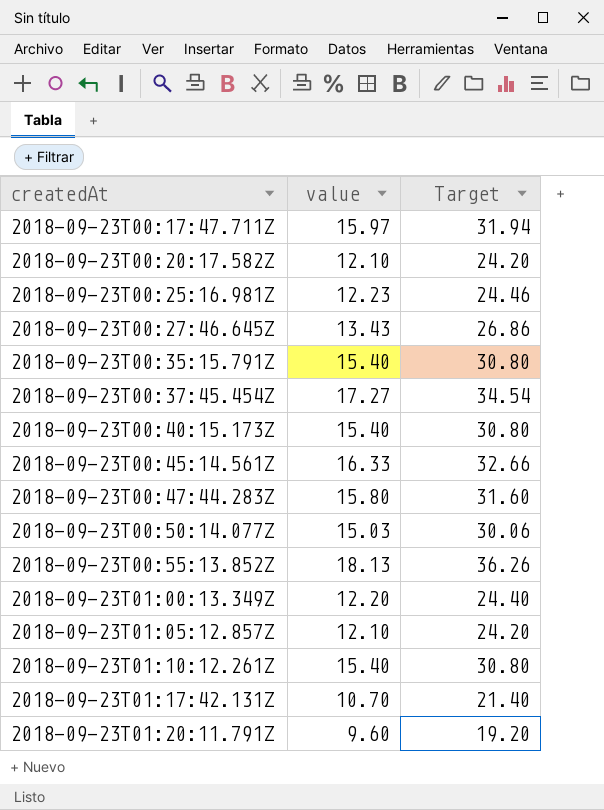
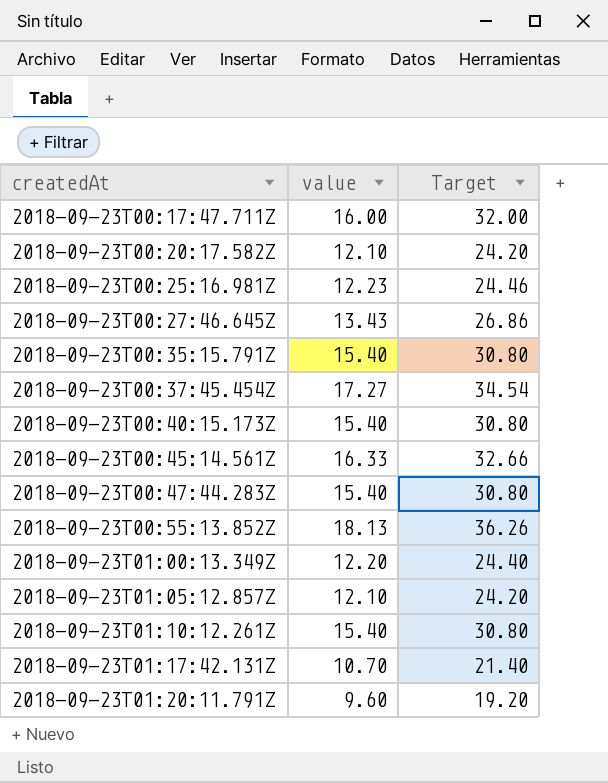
row 2018-09-23T00:50:14.077Z: 15.03 | 30.06 -> none
2018-09-23T00:17:47.711Z | value: 15.97 -> 16.00
2018-09-23T00:17:47.711Z | Target: 31.94 -> 32.00
2018-09-23T00:47:44.283Z | value: 15.80 -> 15.40
2018-09-23T00:47:44.283Z | Target: 31.60 -> 30.80

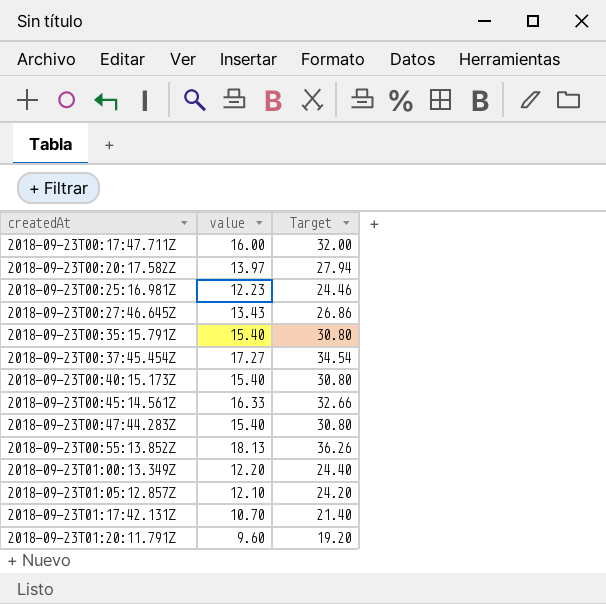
row 2018-09-23T01:10:12.261Z: 15.40 | 30.80 -> none
2018-09-23T00:20:17.582Z | value: 12.10 -> 13.97
2018-09-23T00:20:17.582Z | Target: 24.20 -> 27.94

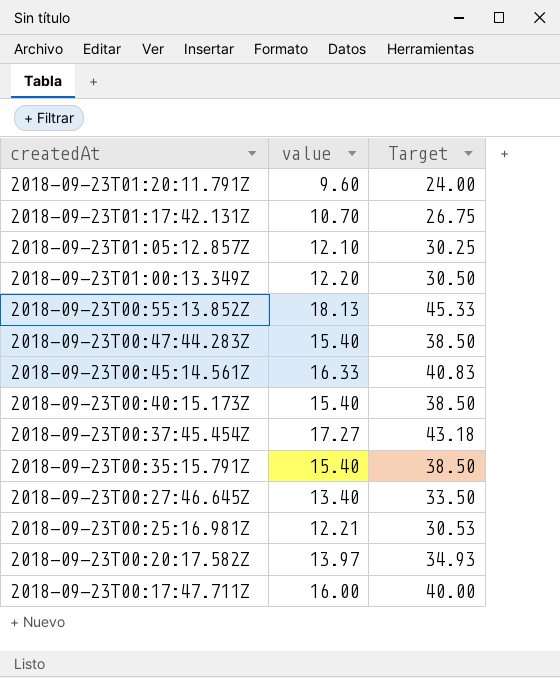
row order: createdAt ascending -> createdAt descending
column Target | formula: [value] * 2 -> [value] * 2.5
2018-09-23T00:27:46.645Z | value: 13.43 -> 13.40
2018-09-23T00:25:16.981Z | value: 12.23 -> 12.21

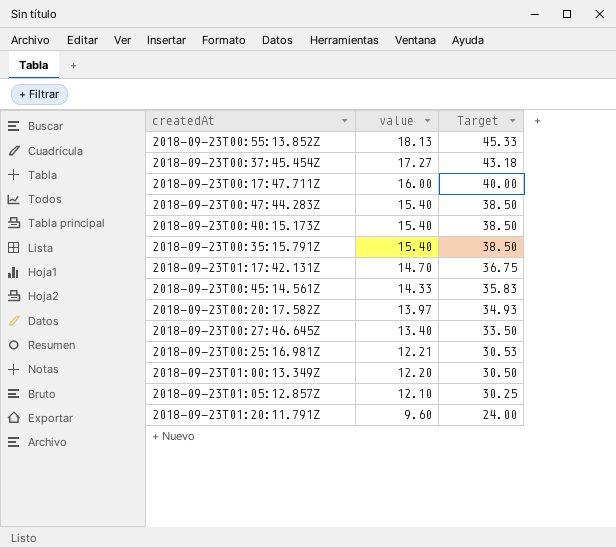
row order: createdAt descending -> value descending
2018-09-23T01:17:42.131Z | value: 10.70 -> 14.70
2018-09-23T01:17:42.131Z | Target: 26.75 -> 36.75
2018-09-23T00:45:14.561Z | value: 16.33 -> 14.33
2018-09-23T00:45:14.561Z | Target: 40.83 -> 35.83

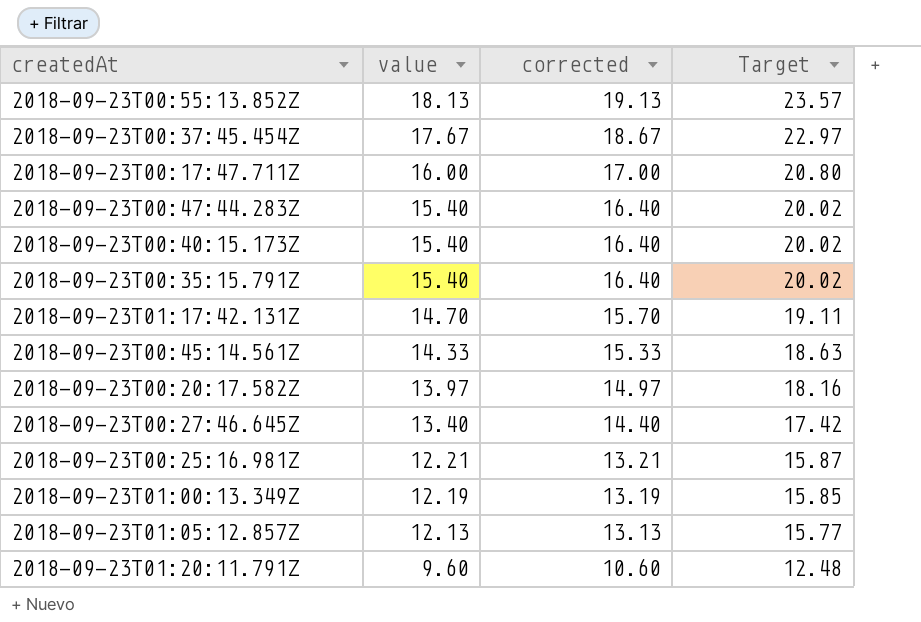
column corrected | formula: none -> [value] + 1
column Target | formula: [value] * 2.5 -> [value] * 1.3
2018-09-23T00:37:45.454Z | value: 17.27 -> 17.67
2018-09-23T01:00:13.349Z | value: 12.20 -> 12.19
2018-09-23T01:05:12.857Z | value: 12.10 -> 12.13

